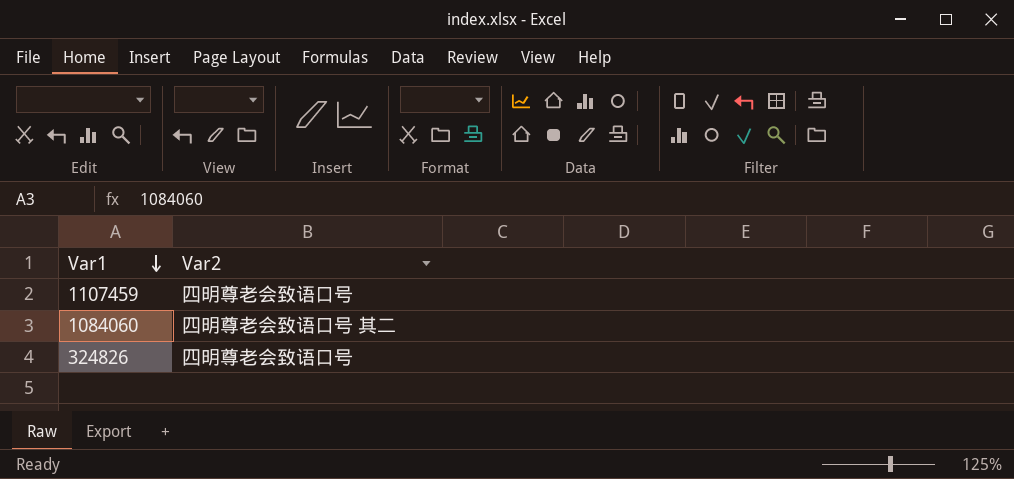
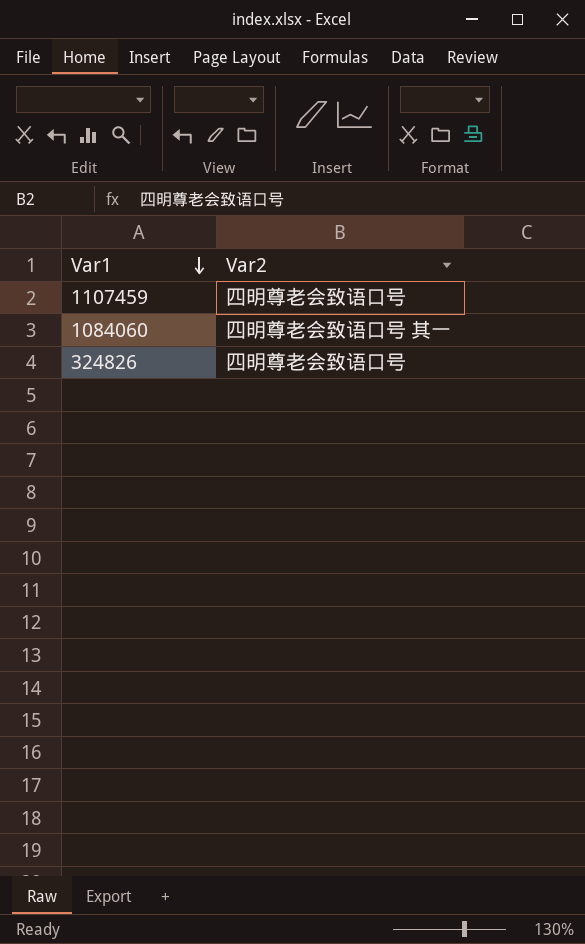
1084060 | Var2: 四明尊老会致语口号 其二 -> 四明尊老会致语口号 其一

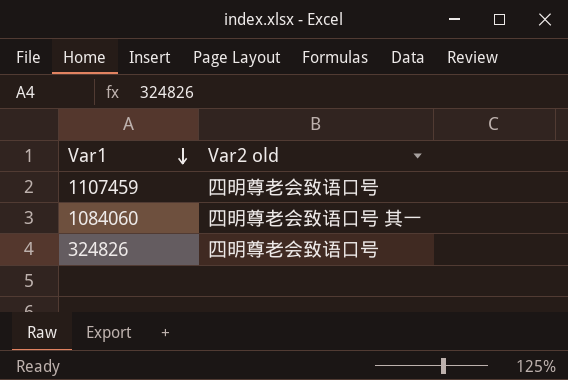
column name: Var2 -> Var2 old

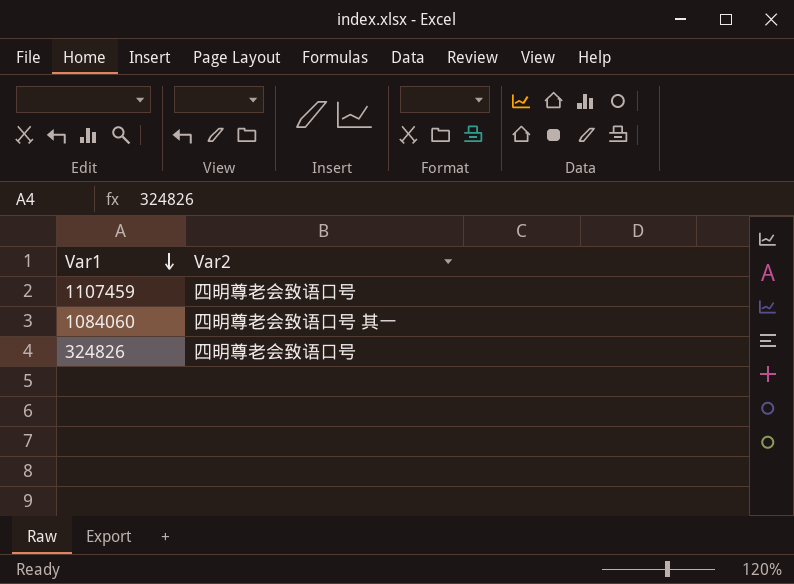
column name: Var2 old -> Var2

